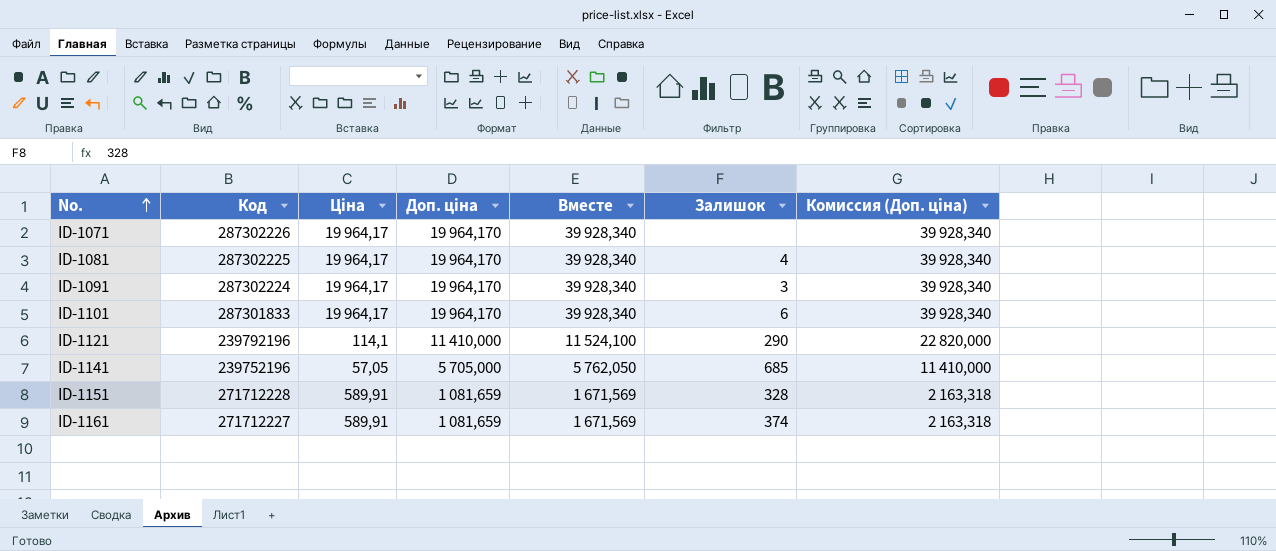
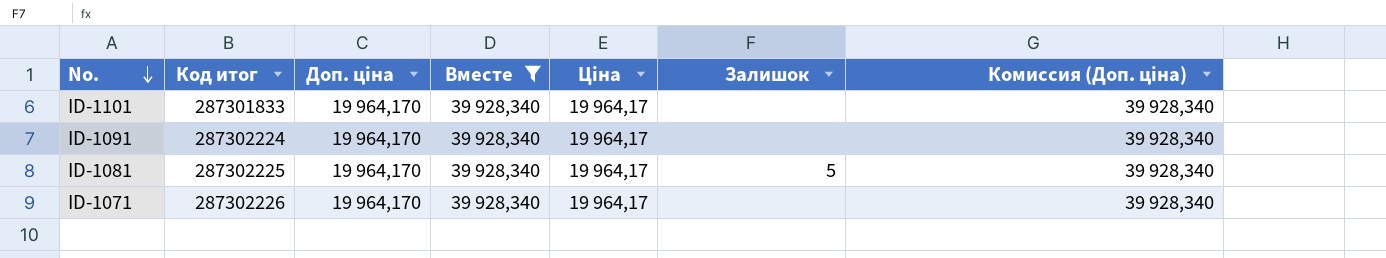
filter: none -> Вместе = 39 928,340
row order: No. ascending -> No. descending
column name: Код -> Код итог
column Ціна | position: 3 -> 5
ID-1101 | Залишок: 6 -> none
ID-1091 | Залишок: 3 -> none
ID-1081 | Залишок: 4 -> 5

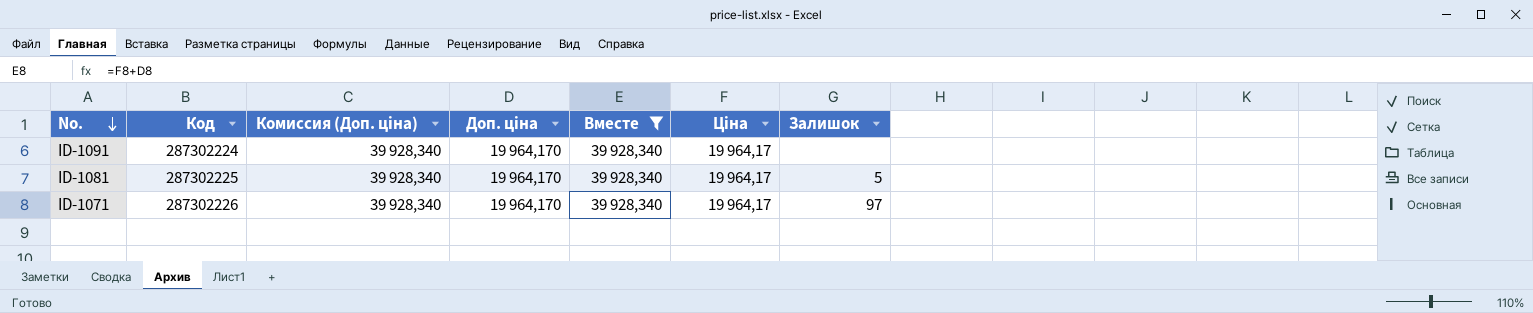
column name: Код итог -> Код
column Комиссия (Доп. ціна) | position: 7 -> 3
row ID-1101: 287301833 | 19 964,170 | 39 928,340 | 19 964,17 | none | 39 928,340 -> none
ID-1071 | Залишок: none -> 97

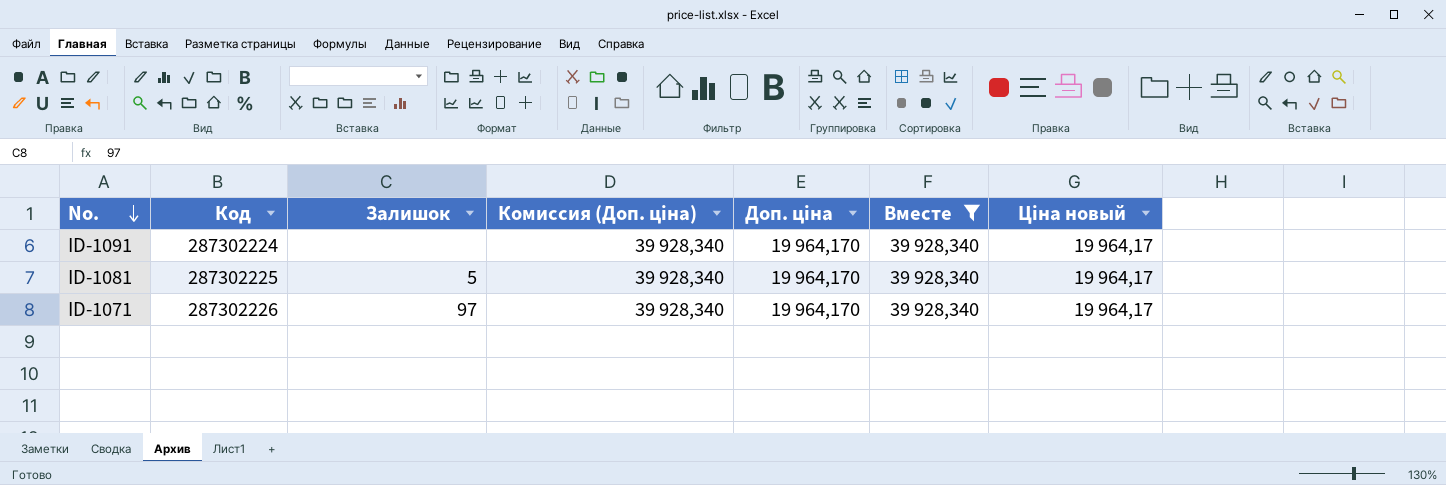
column Залишок | position: 7 -> 3
column name: Ціна -> Ціна новый

